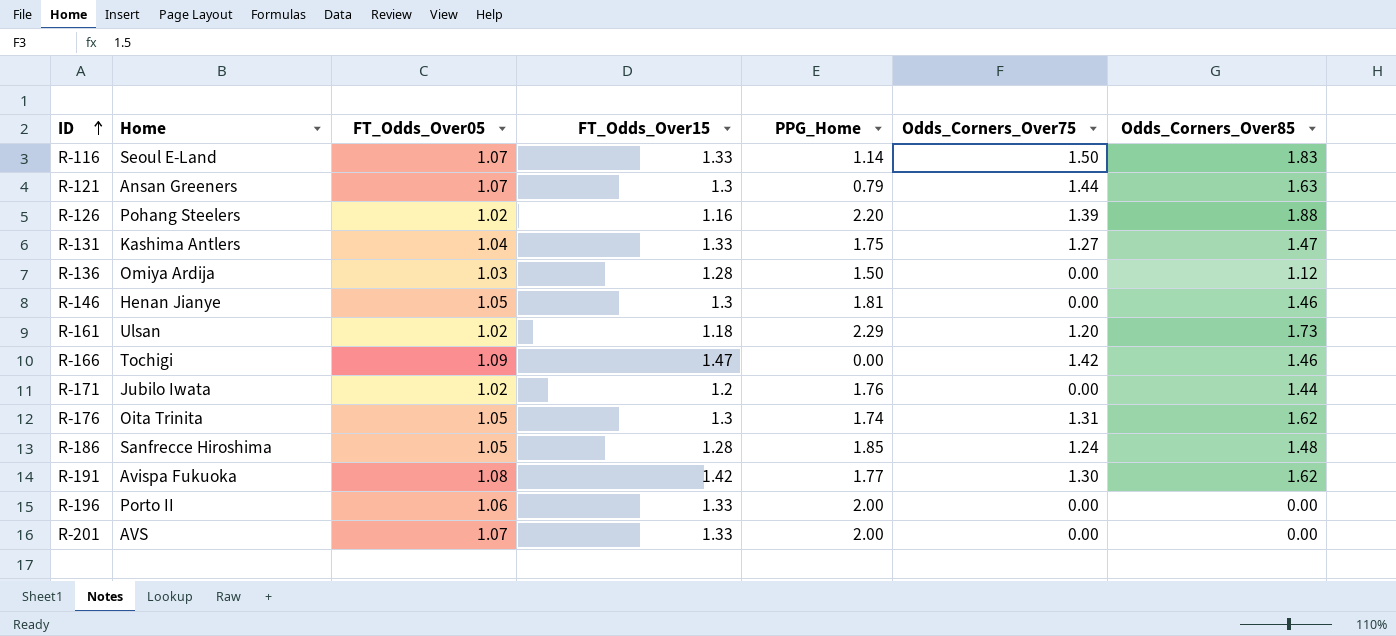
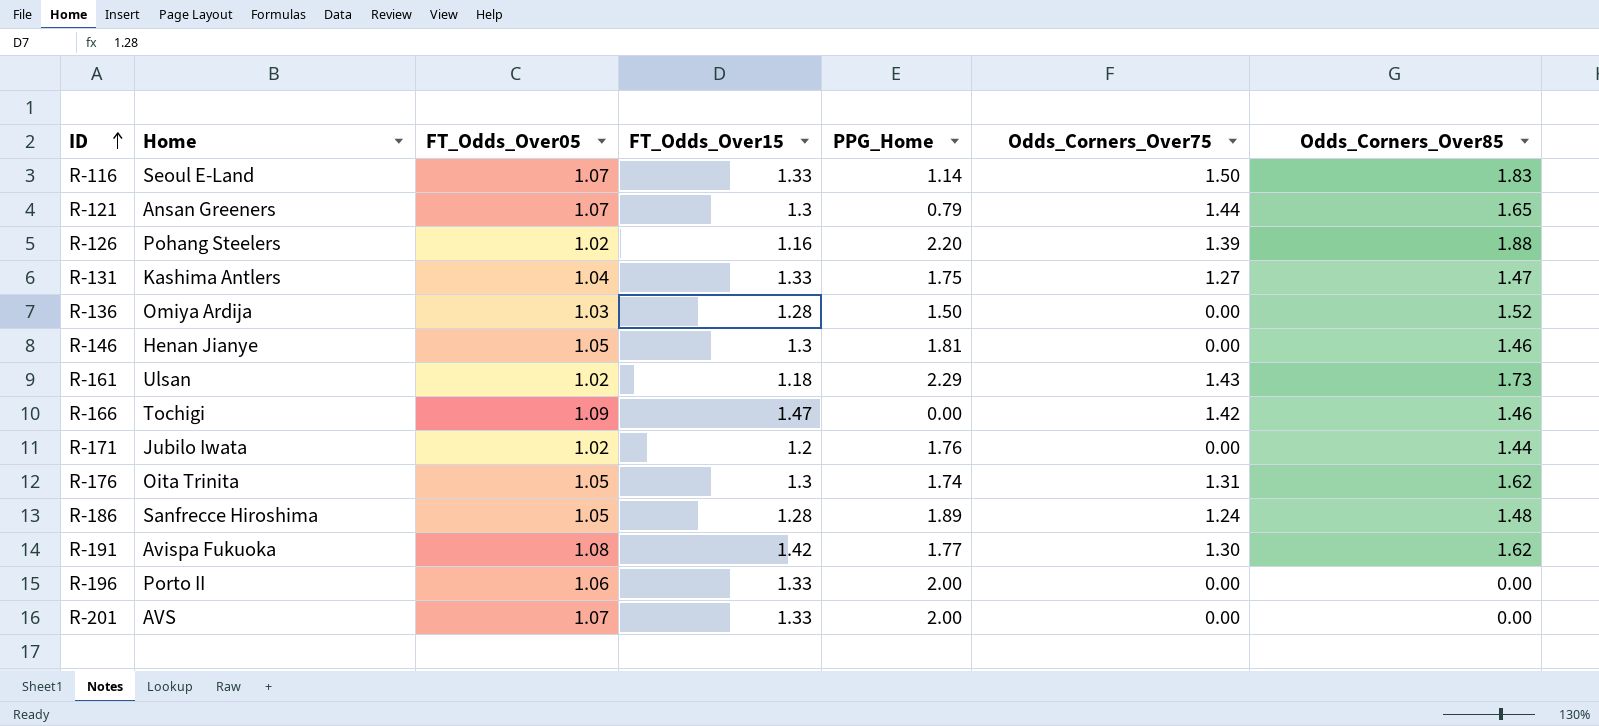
R-121 | Odds_Corners_Over85: 1.63 -> 1.65
R-136 | Odds_Corners_Over85: 1.12 -> 1.52
R-161 | Odds_Corners_Over75: 1.20 -> 1.43
R-186 | PPG_Home: 1.85 -> 1.89

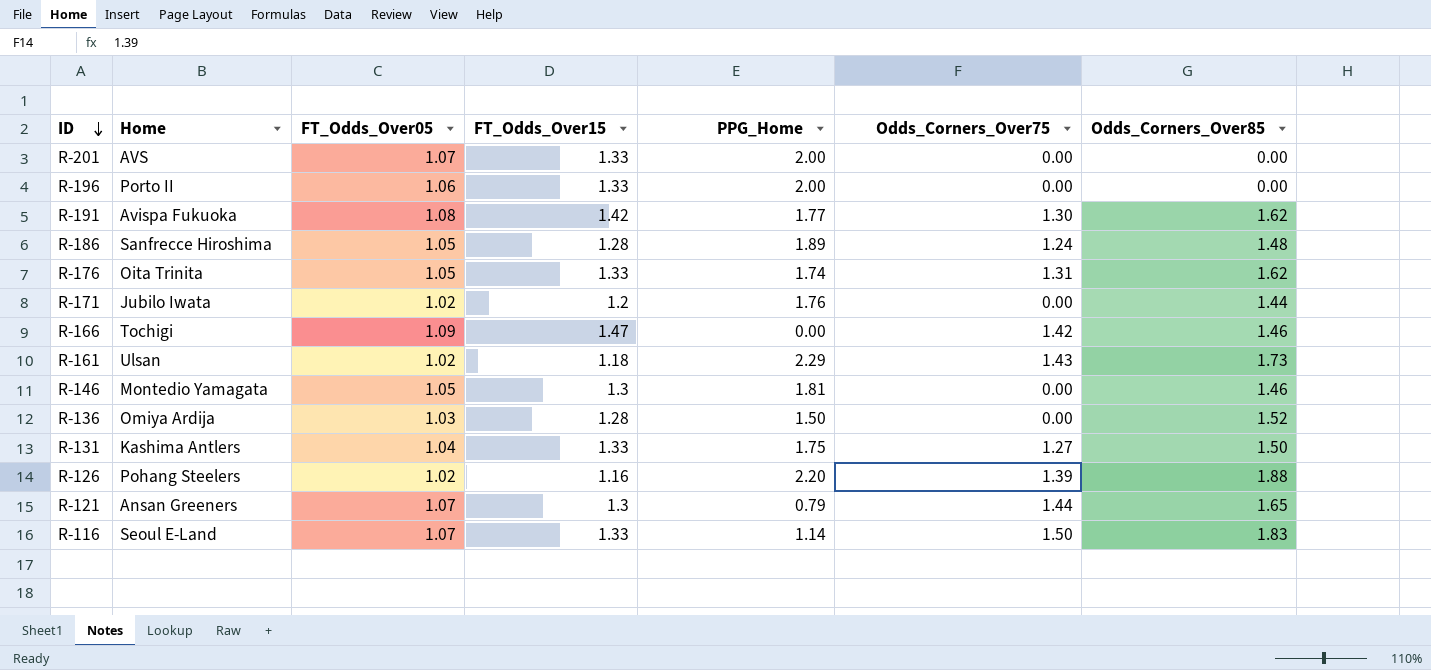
row order: ID ascending -> ID descending
R-176 | FT_Odds_Over15: 1.3 -> 1.33
R-146 | Home: Henan Jianye -> Montedio Yamagata
R-131 | Odds_Corners_Over85: 1.47 -> 1.50

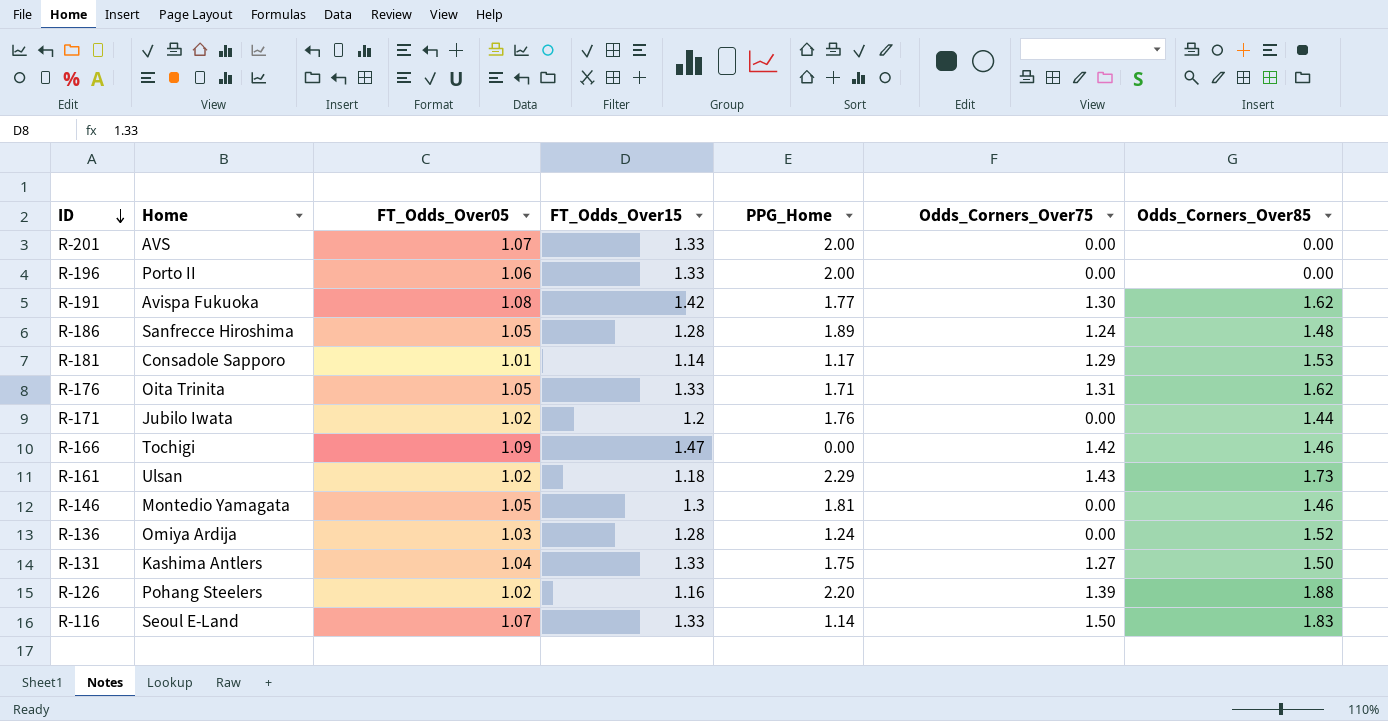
row R-121: Ansan Greeners | 1.07 | 1.3 | 0.79 | 1.44 | 1.65 -> none
row R-181: none -> Consadole Sapporo | 1.01 | 1.14 | 1.17 | 1.29 | 1.53
R-176 | PPG_Home: 1.74 -> 1.71
R-136 | PPG_Home: 1.50 -> 1.24

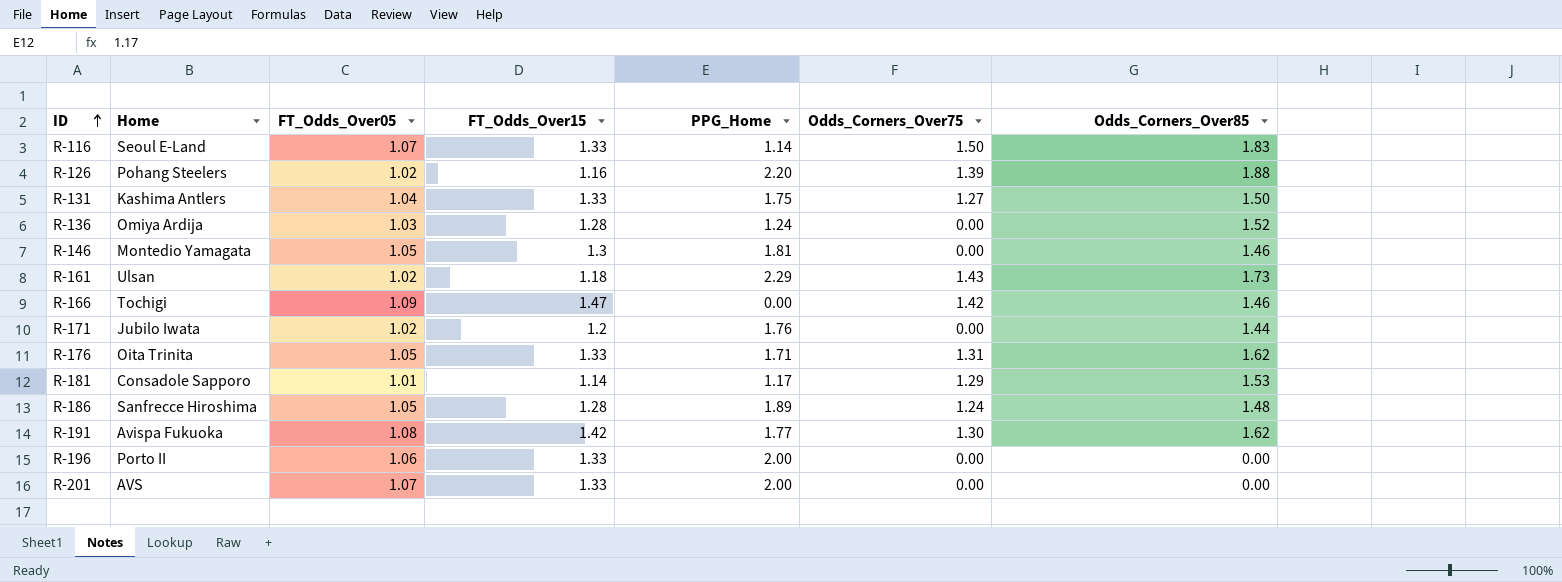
row order: ID descending -> ID ascending

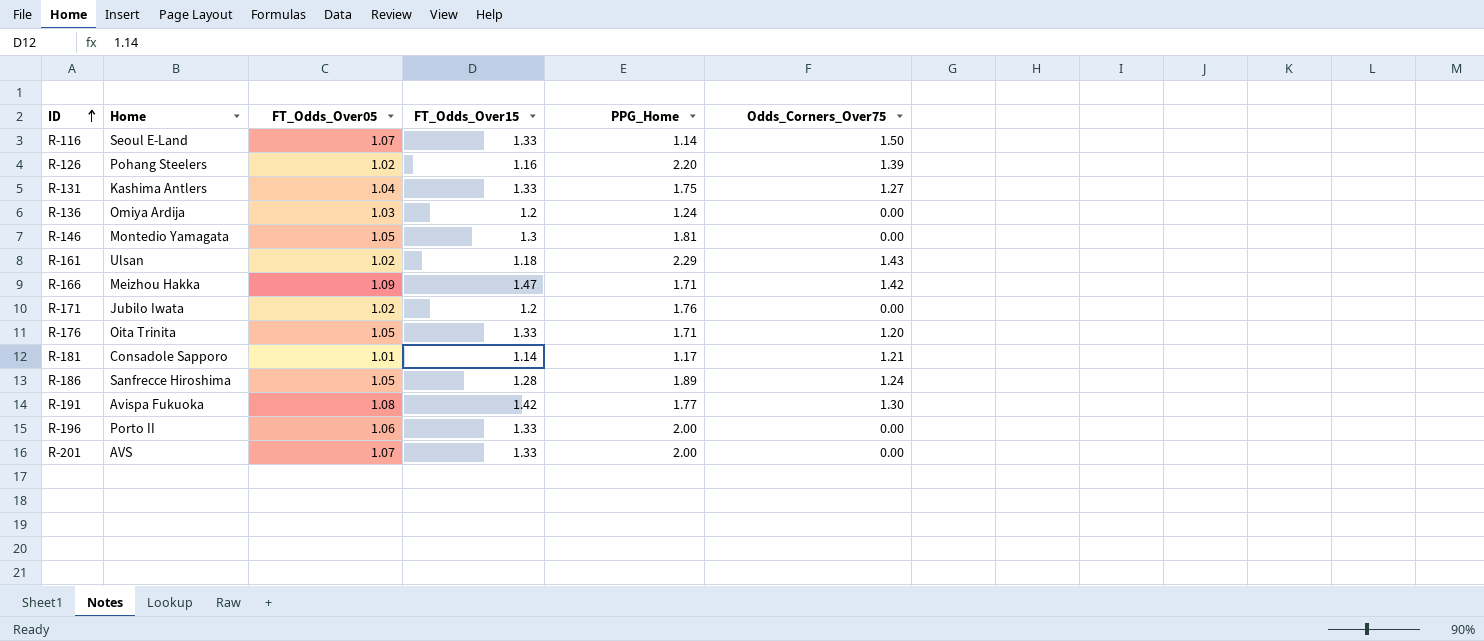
column Odds_Corners_Over85 | position: 7 -> none
R-136 | FT_Odds_Over15: 1.28 -> 1.2
R-166 | Home: Tochigi -> Meizhou Hakka
R-166 | PPG_Home: 0.00 -> 1.71
R-176 | Odds_Corners_Over75: 1.31 -> 1.20
R-181 | Odds_Corners_Over75: 1.29 -> 1.21

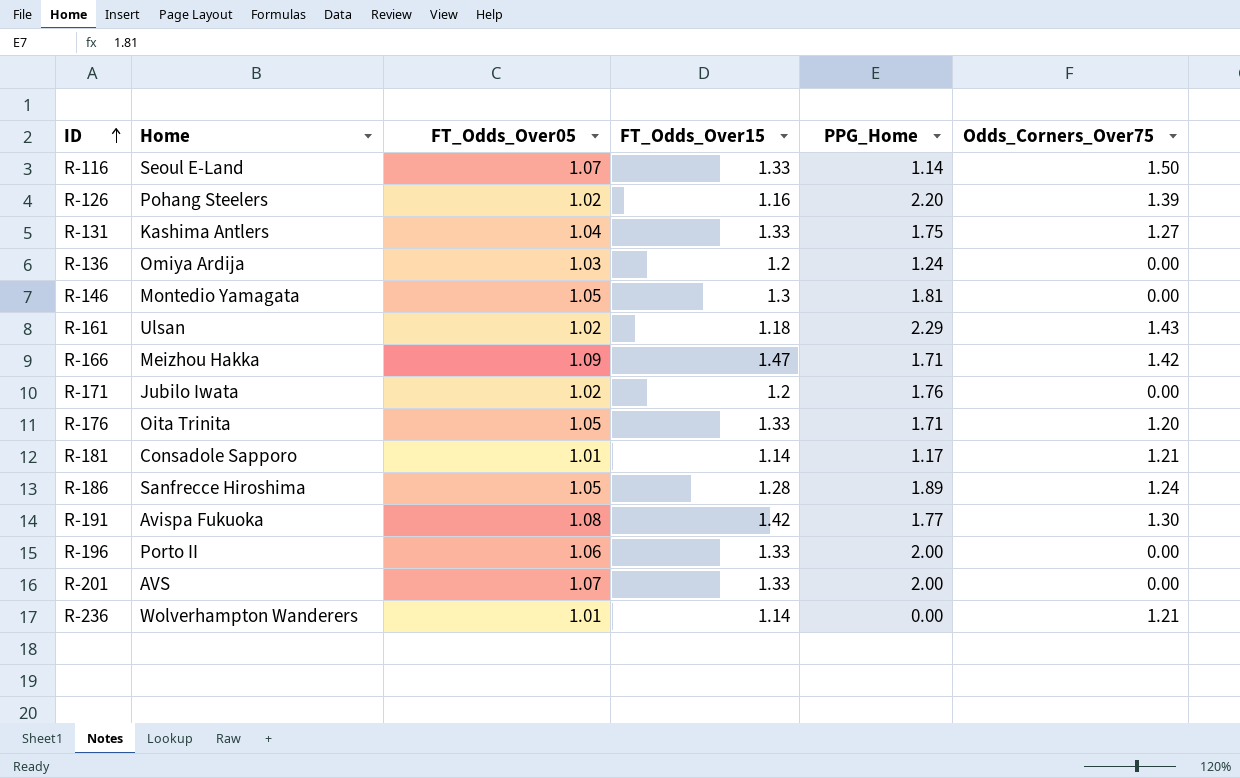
row R-236: none -> Wolverhampton Wanderers | 1.01 | 1.14 | 0.00 | 1.21

